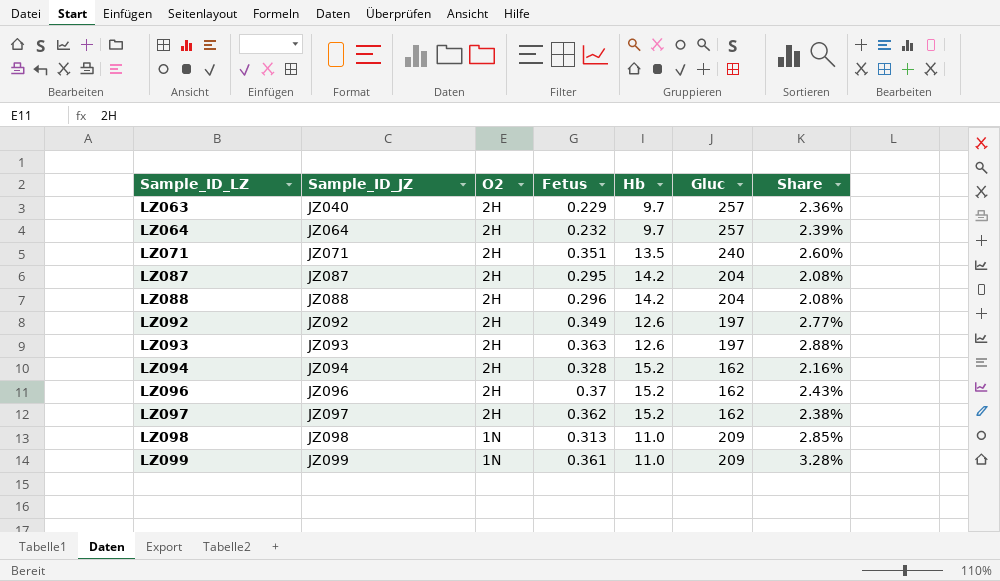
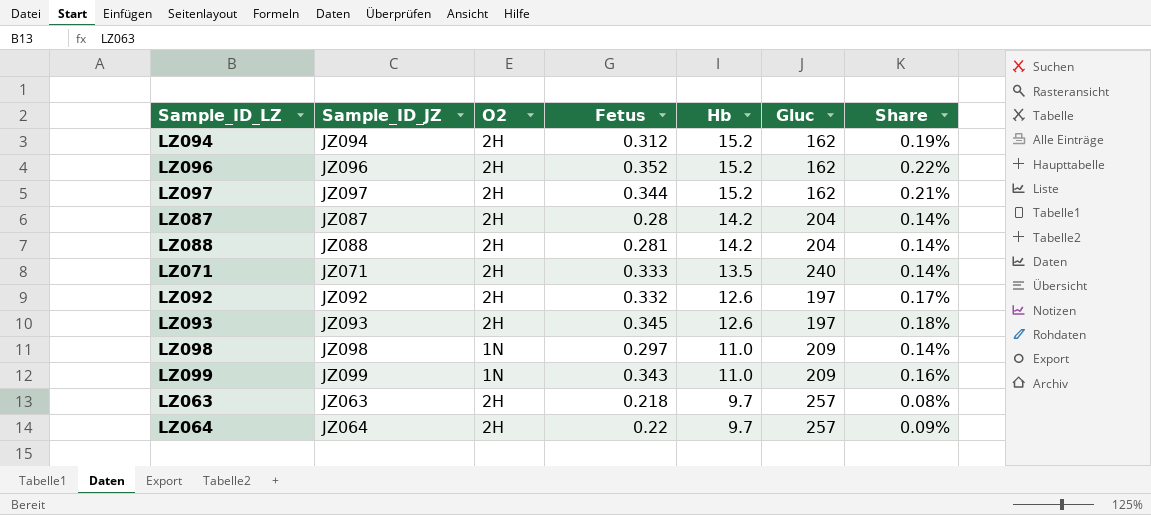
row order: Sample_ID_LZ ascending -> Hb descending
column Share | formula: [Fetus] / [Hb] -> [Fetus] / [Gluc]
LZ094 | Fetus: 0.328 -> 0.312
LZ096 | Fetus: 0.37 -> 0.352
LZ097 | Fetus: 0.362 -> 0.344
LZ087 | Fetus: 0.295 -> 0.28
LZ088 | Fetus: 0.296 -> 0.281
LZ071 | Fetus: 0.351 -> 0.333
LZ092 | Fetus: 0.349 -> 0.332
LZ093 | Fetus: 0.363 -> 0.345
LZ098 | Fetus: 0.313 -> 0.297
LZ099 | Fetus: 0.361 -> 0.343
LZ063 | Sample_ID_JZ: JZ040 -> JZ063
LZ063 | Fetus: 0.229 -> 0.218
LZ064 | Fetus: 0.232 -> 0.22

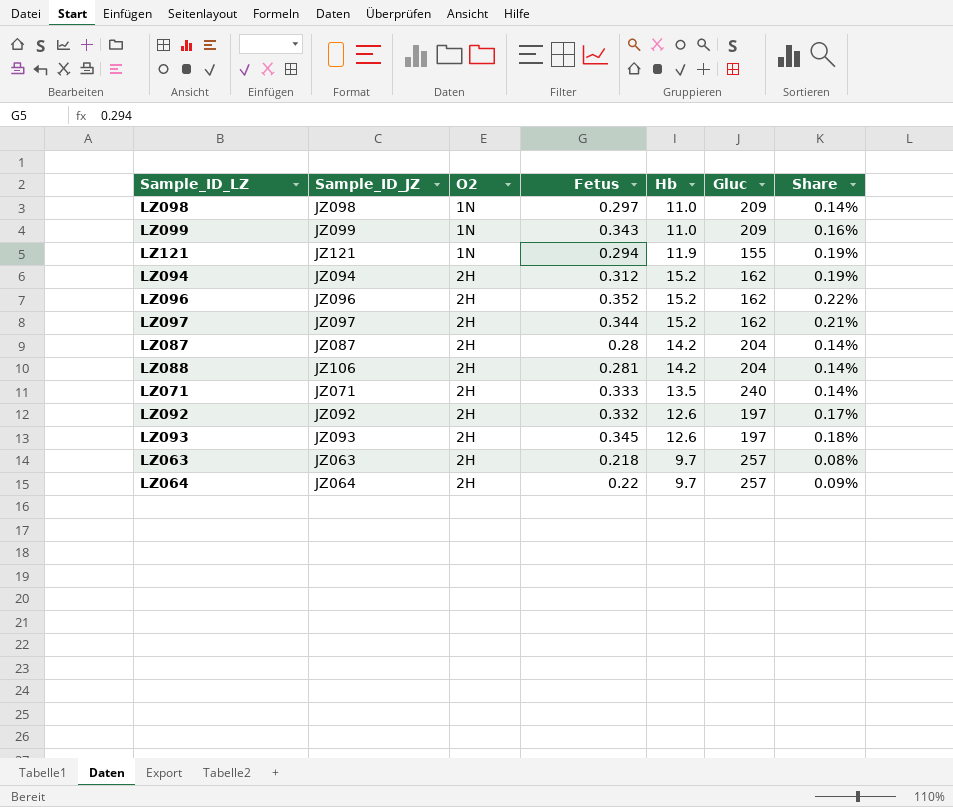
row order: Hb descending -> O2 ascending
row LZ121: none -> JZ121 | 1N | 0.294 | 11.9 | 155 | 0.19%
LZ088 | Sample_ID_JZ: JZ088 -> JZ106

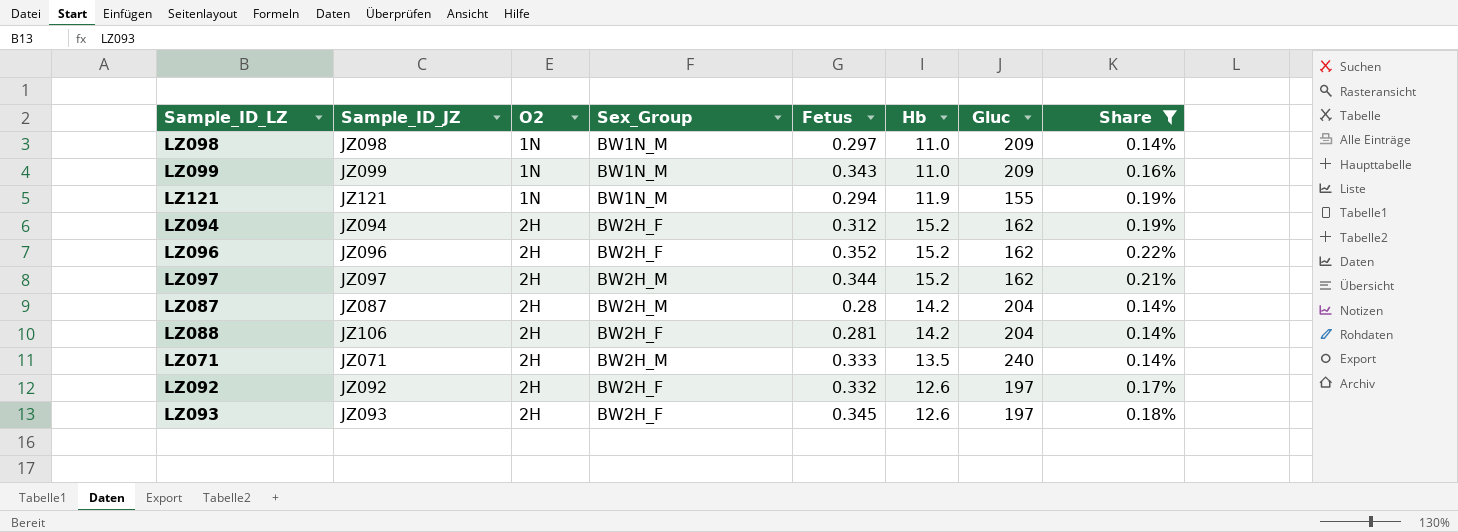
filter: none -> Share >= 0.14%
column Sex_Group | position: none -> 4

